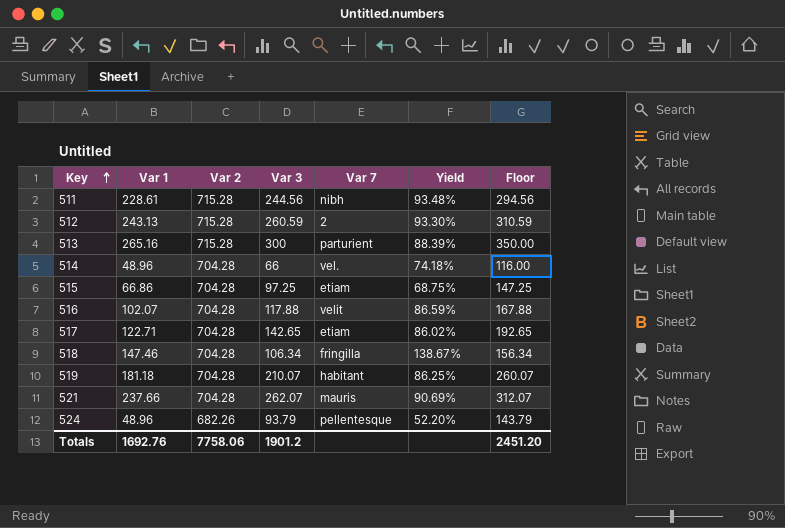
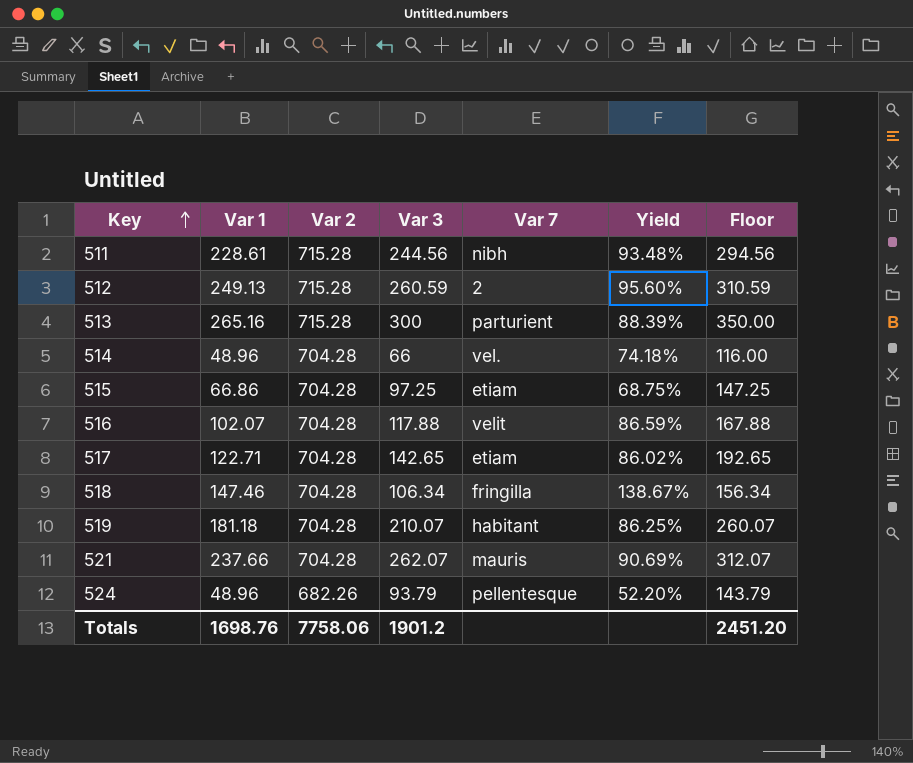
512 | Var 1: 243.13 -> 249.13
512 | Yield: 93.30% -> 95.60%
Totals | Var 1: 1692.76 -> 1698.76

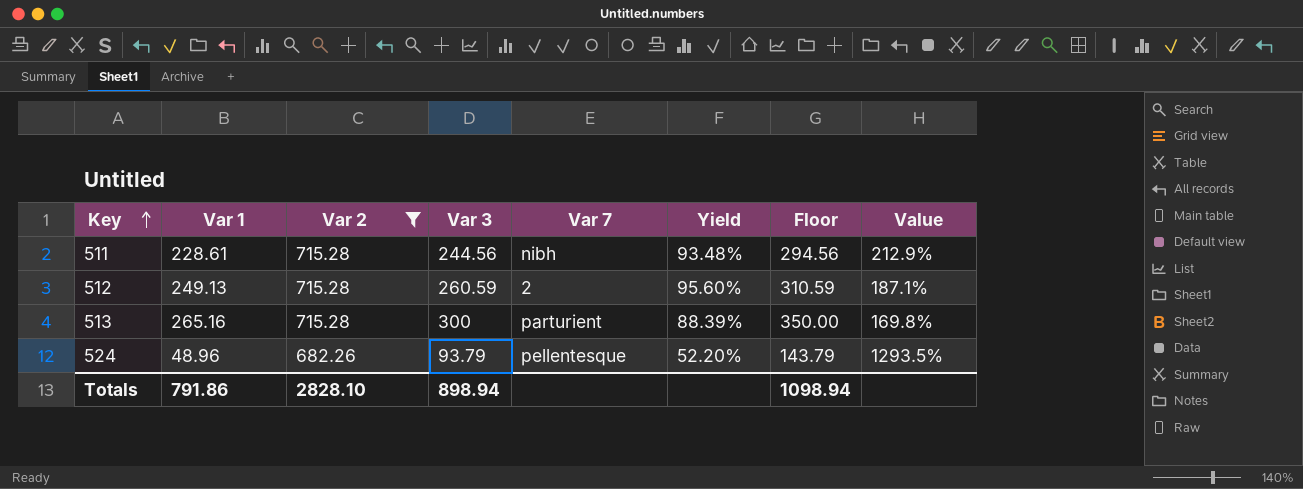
filter: none -> Var 2 != 704.28
column Value | formula: none -> ([Var 2] - [Var 1]) / [Var 1]
Totals | Var 1: 1698.76 -> 791.86
Totals | Var 2: 7758.06 -> 2828.10
Totals | Var 3: 1901.2 -> 898.94
Totals | Floor: 2451.20 -> 1098.94

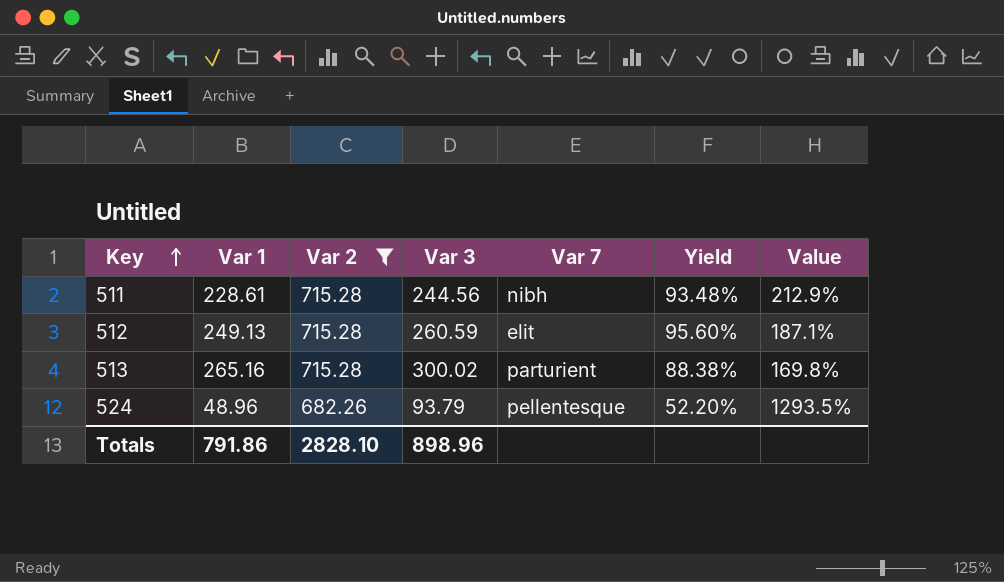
column Floor | formula: [Var 3] + 50 -> none
512 | Var 7: 2 -> elit
513 | Var 3: 300 -> 300.02
513 | Yield: 88.39% -> 88.38%
Totals | Var 3: 898.94 -> 898.96

